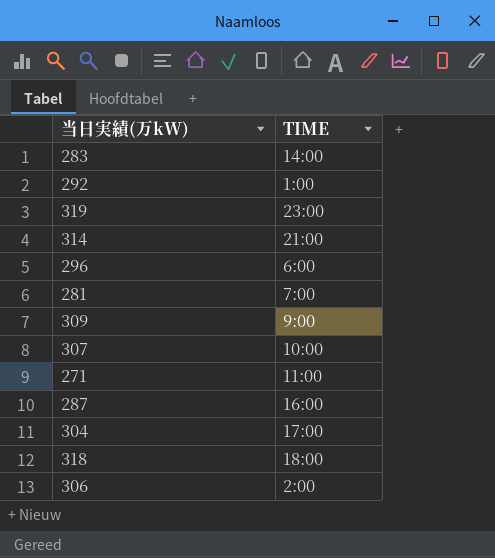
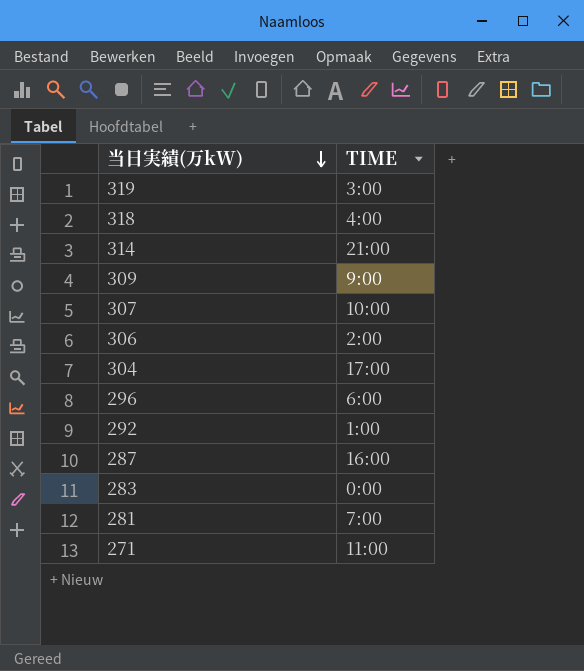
row order: none -> 当日実績(万kW) descending
319 | TIME: 23:00 -> 3:00
318 | TIME: 18:00 -> 4:00
283 | TIME: 14:00 -> 0:00

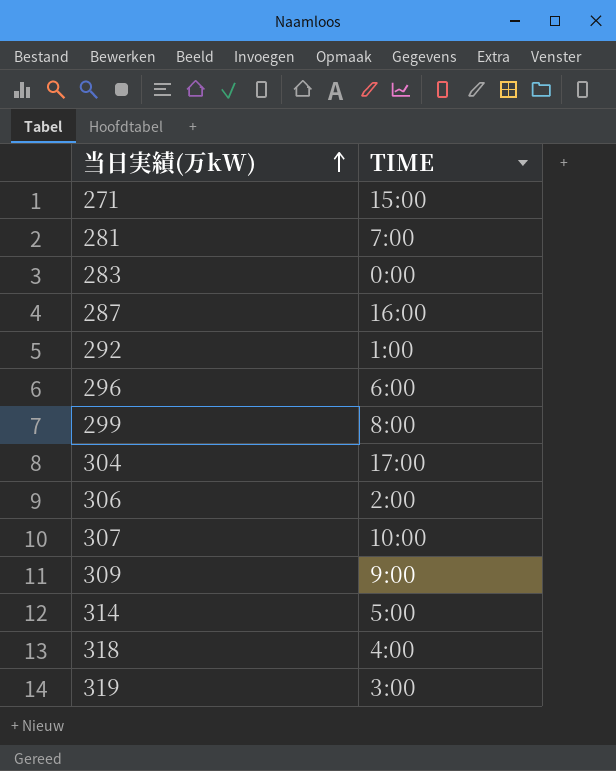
row order: 当日実績(万kW) descending -> 当日実績(万kW) ascending
271 | TIME: 11:00 -> 15:00
row 299: none -> 8:00
314 | TIME: 21:00 -> 5:00

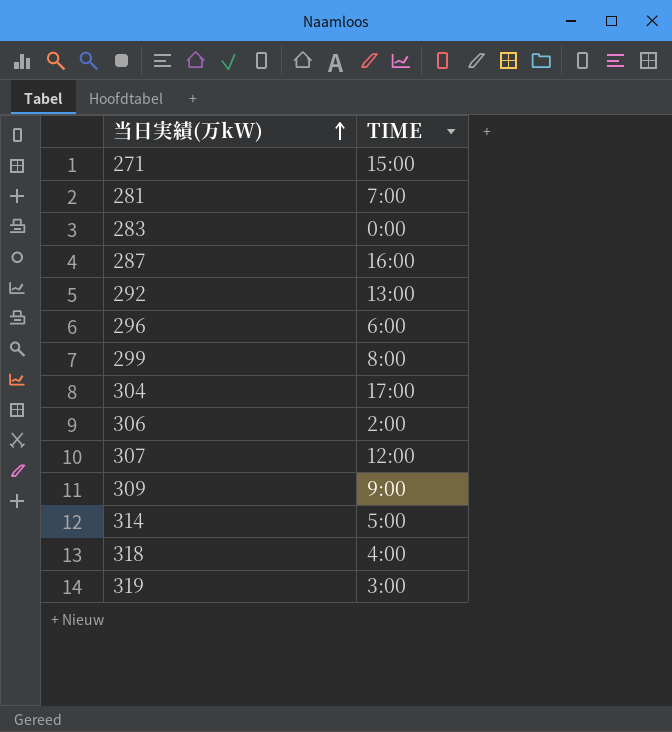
292 | TIME: 1:00 -> 13:00
307 | TIME: 10:00 -> 12:00

